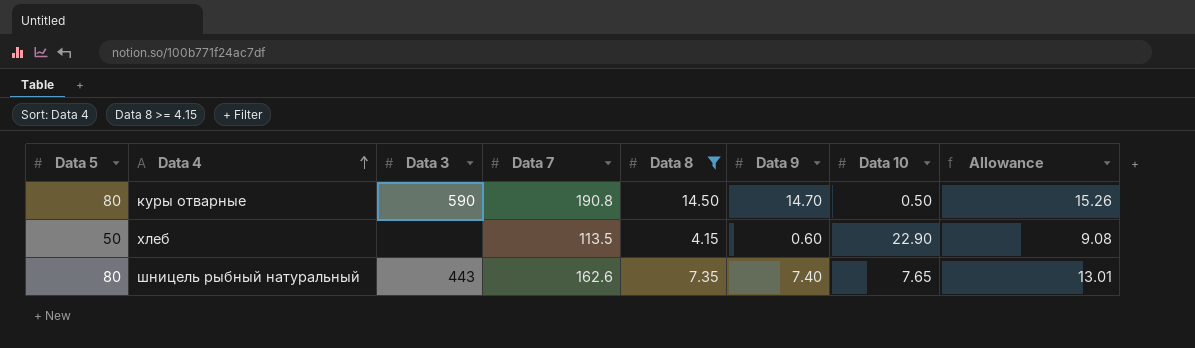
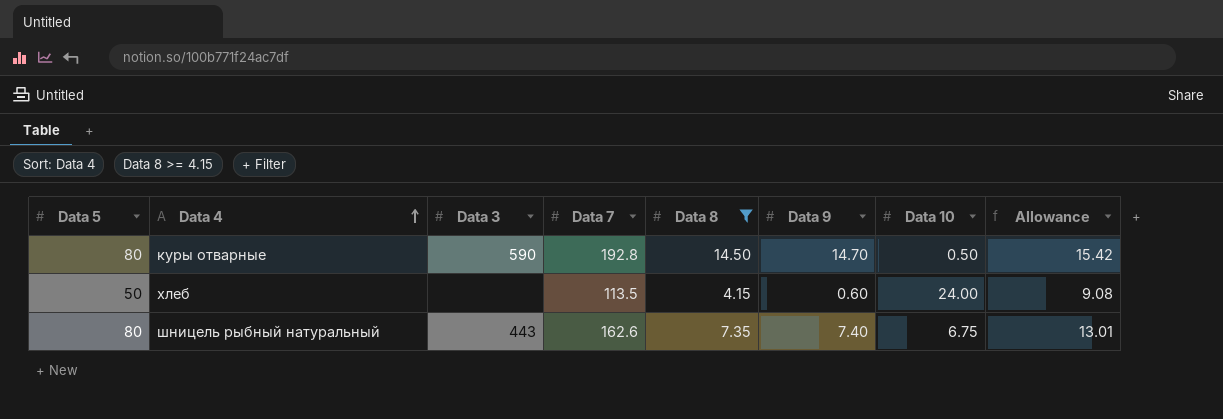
куры отварные | Data 7: 190.8 -> 192.8
куры отварные | Allowance: 15.26 -> 15.42
хлеб | Data 10: 22.90 -> 24.00
шницель рыбный натуральный | Data 10: 7.65 -> 6.75

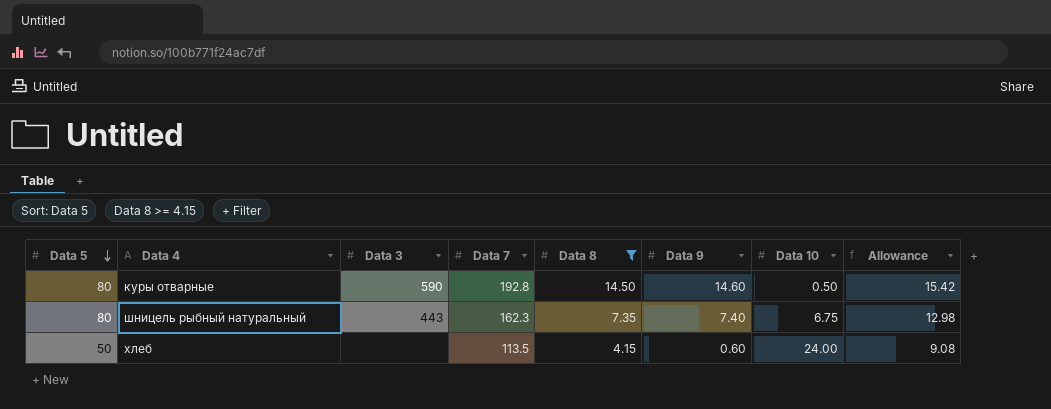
row order: Data 4 ascending -> Data 5 descending
куры отварные | Data 9: 14.70 -> 14.60
шницель рыбный натуральный | Data 7: 162.6 -> 162.3
шницель рыбный натуральный | Allowance: 13.01 -> 12.98

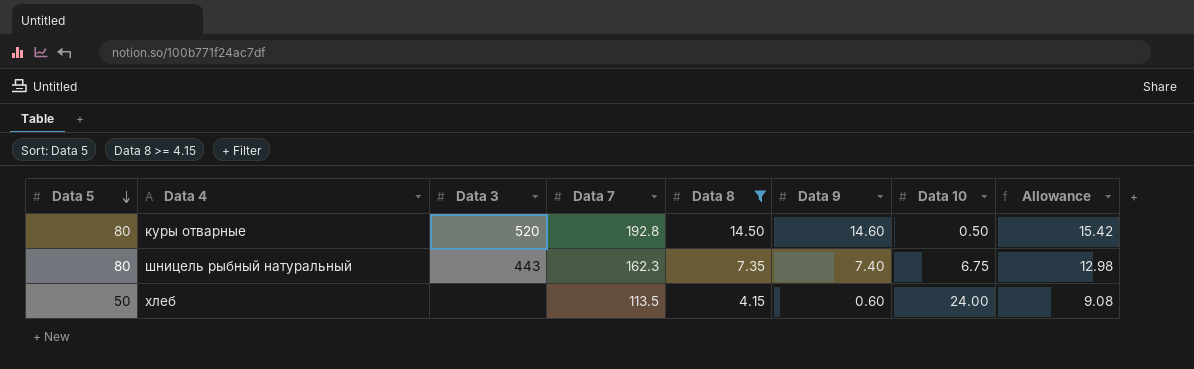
куры отварные | Data 3: 590 -> 520

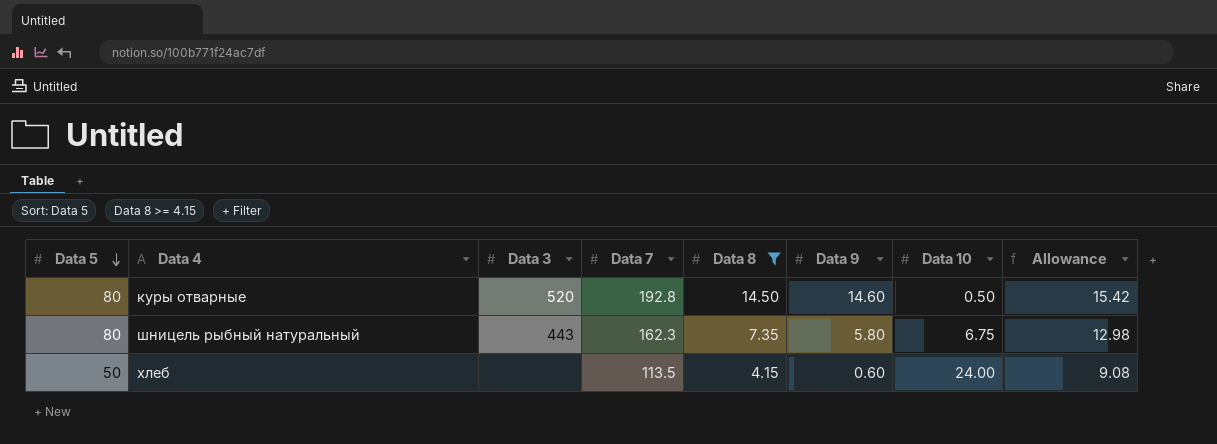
шницель рыбный натуральный | Data 9: 7.40 -> 5.80

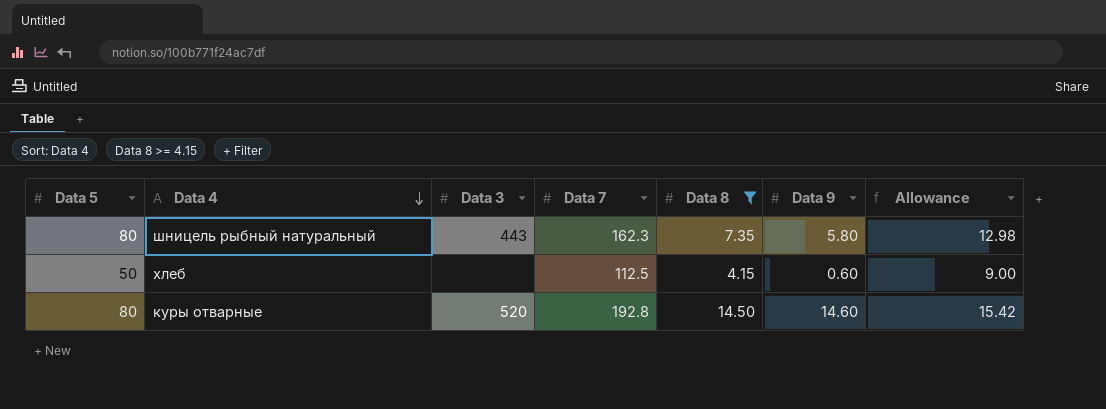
row order: Data 5 descending -> Data 4 descending
column Data 10 | position: 7 -> none
хлеб | Data 7: 113.5 -> 112.5
хлеб | Allowance: 9.08 -> 9.00

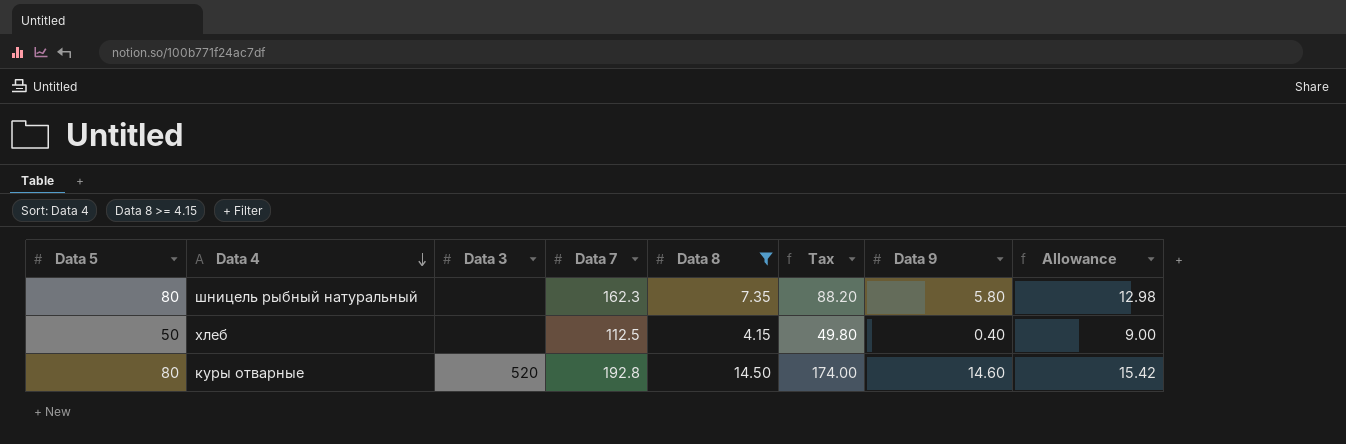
column Tax | formula: none -> [Data 8] * 12
шницель рыбный натуральный | Data 3: 443 -> none
хлеб | Data 9: 0.60 -> 0.40

